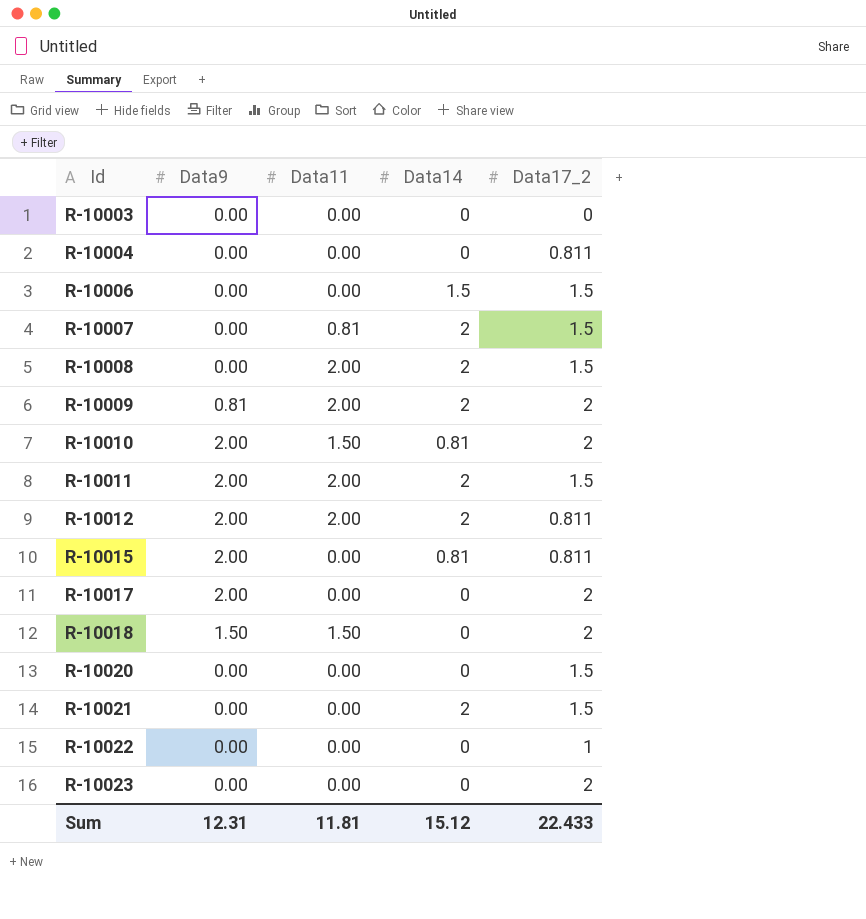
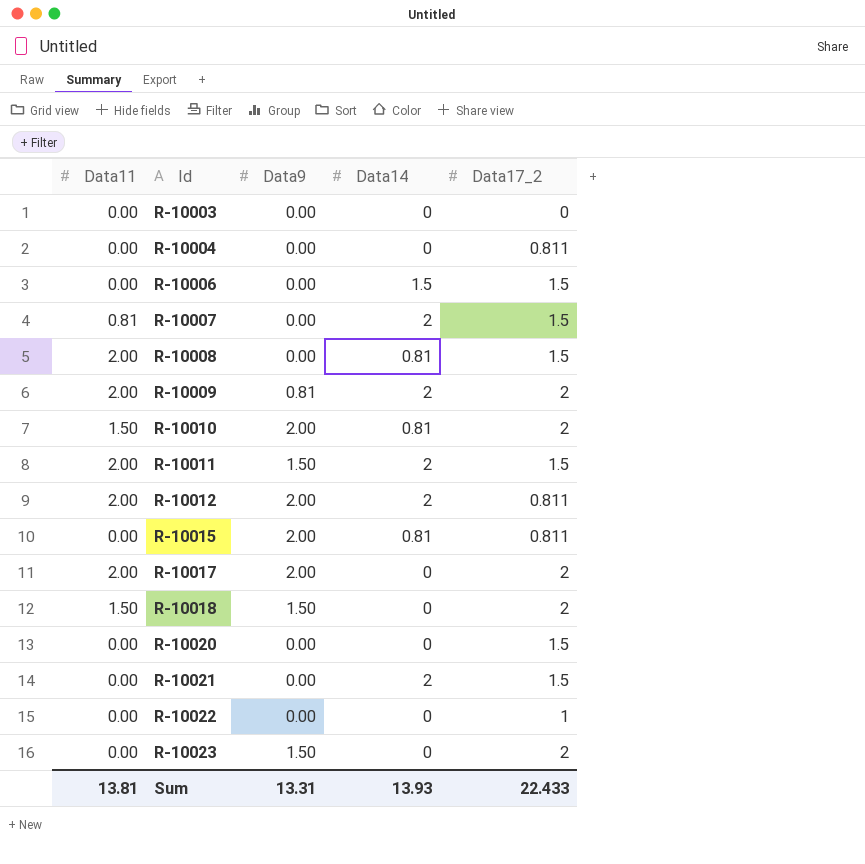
column Data11 | position: 3 -> 1
R-10008 | Data14: 2 -> 0.81
R-10011 | Data9: 2.00 -> 1.50
R-10017 | Data11: 0.00 -> 2.00
R-10023 | Data9: 0.00 -> 1.50
Sum | Data11: 11.81 -> 13.81
Sum | Data9: 12.31 -> 13.31
Sum | Data14: 15.12 -> 13.93

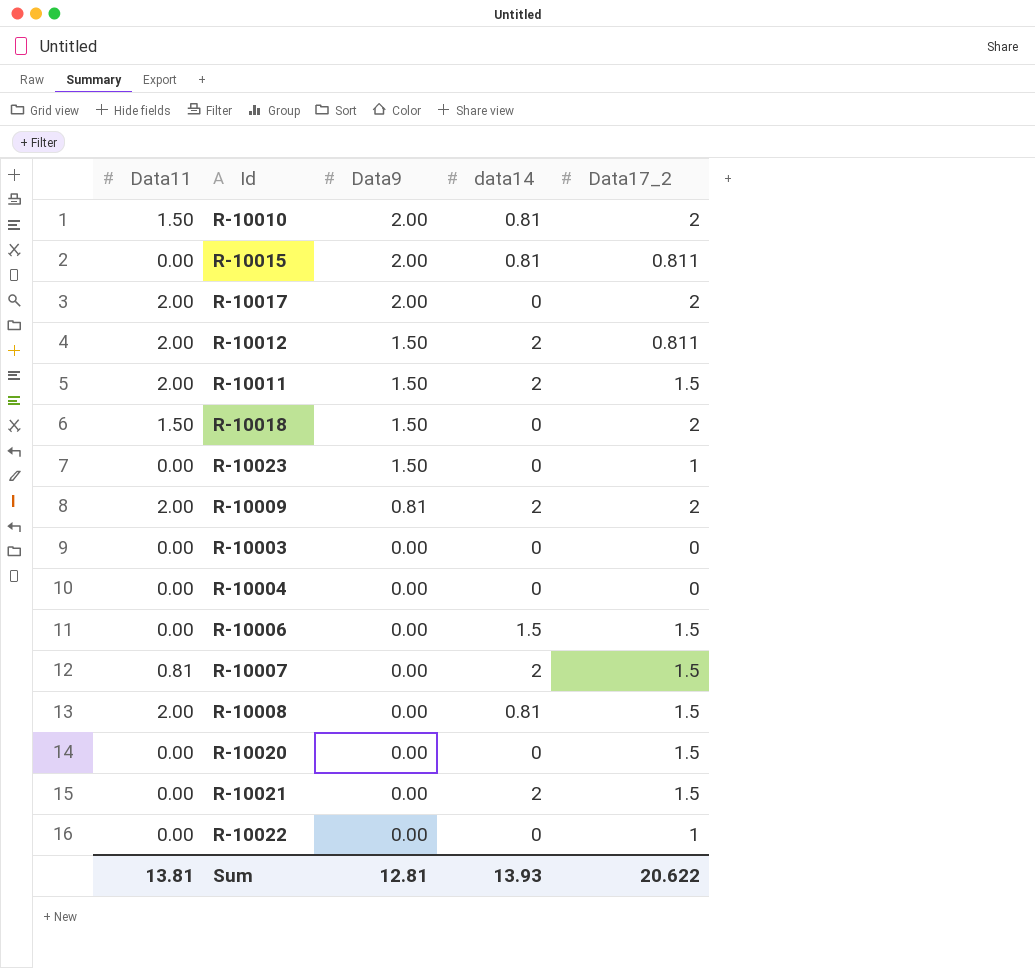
row order: Id ascending -> Data9 descending
column name: Data14 -> data14
R-10012 | Data9: 2.00 -> 1.50
R-10023 | Data17_2: 2 -> 1
R-10004 | Data17_2: 0.811 -> 0
Sum | Data9: 13.31 -> 12.81
Sum | Data17_2: 22.433 -> 20.622

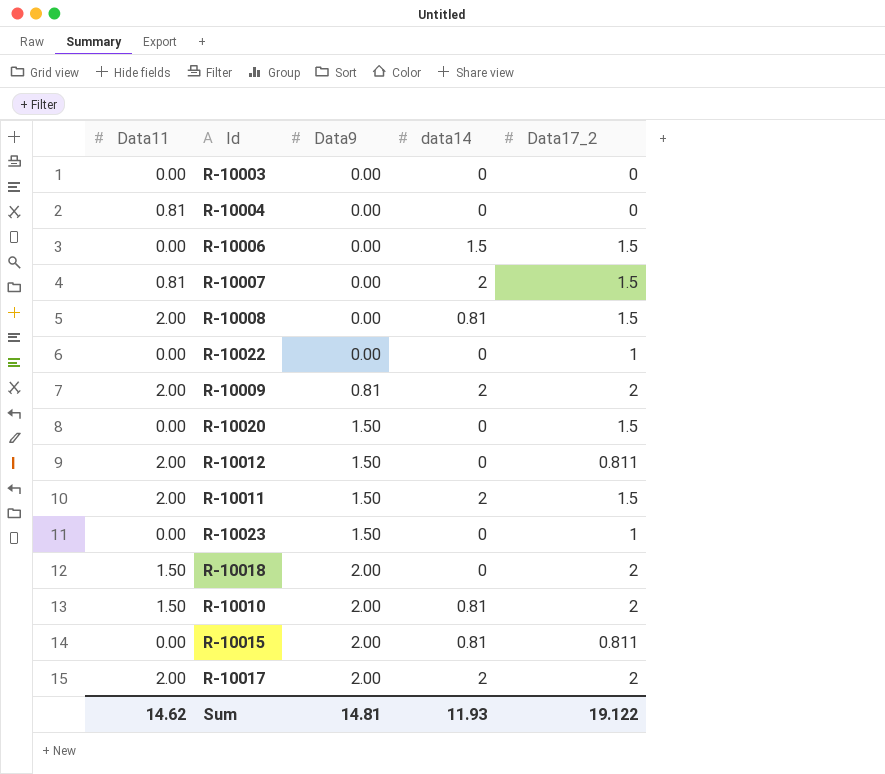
row order: Data9 descending -> Data9 ascending
row R-10021: 0.00 | 0.00 | 2 | 1.5 -> none
R-10004 | Data11: 0.00 -> 0.81
R-10020 | Data9: 0.00 -> 1.50
R-10012 | data14: 2 -> 0
R-10018 | Data9: 1.50 -> 2.00
R-10017 | data14: 0 -> 2
Sum | Data11: 13.81 -> 14.62
Sum | Data9: 12.81 -> 14.81
Sum | data14: 13.93 -> 11.93
Sum | Data17_2: 20.622 -> 19.122

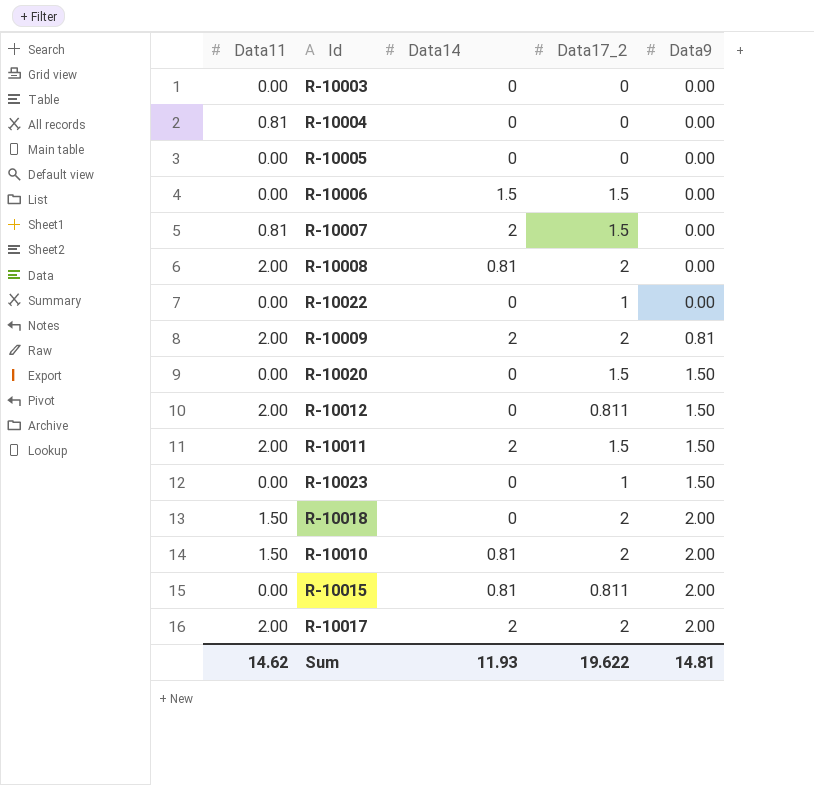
column name: data14 -> Data14
column Data9 | position: 3 -> 5
row R-10005: none -> 0.00 | 0 | 0 | 0.00
R-10008 | Data17_2: 1.5 -> 2
Sum | Data17_2: 19.122 -> 19.622

